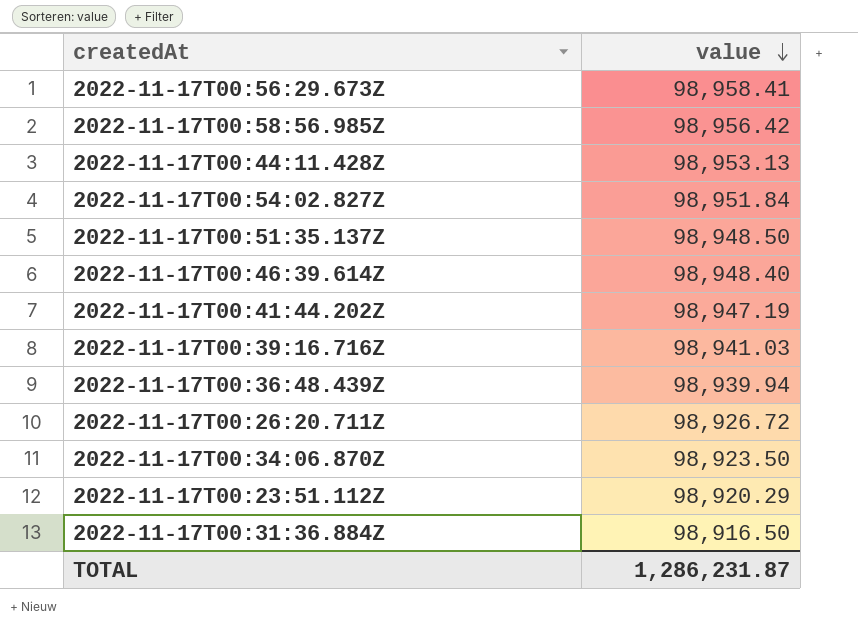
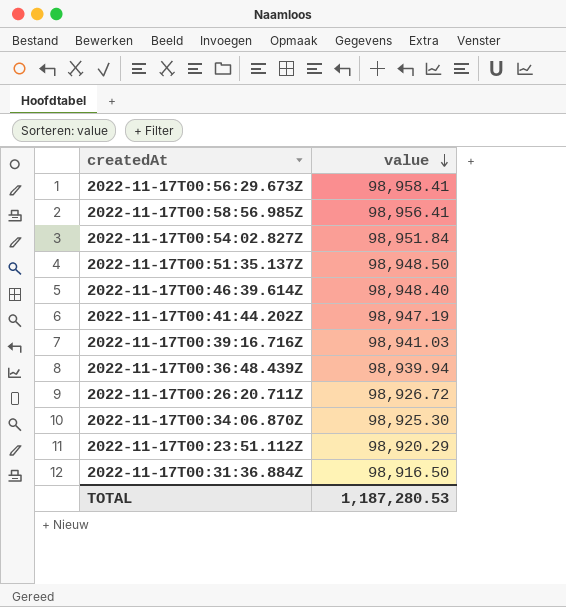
row 2022-11-17T00:44:11.428Z: 98,953.13 -> none
2022-11-17T00:58:56.985Z | value: 98,956.42 -> 98,956.41
2022-11-17T00:34:06.870Z | value: 98,923.50 -> 98,925.30
TOTAL | value: 1,286,231.87 -> 1,187,280.53

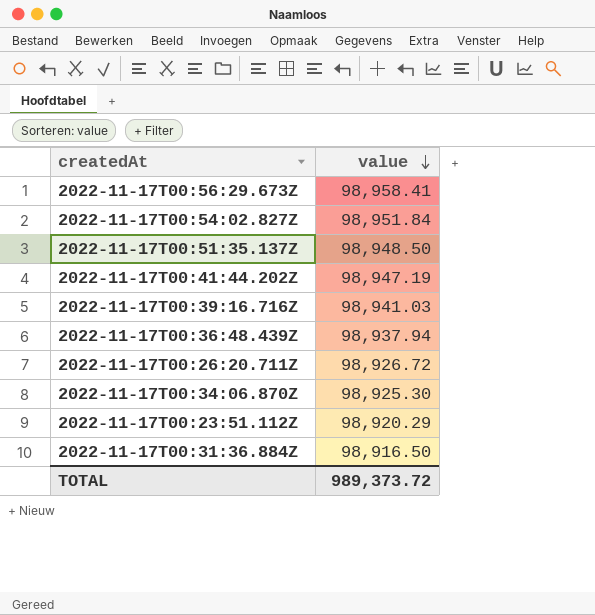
row 2022-11-17T00:58:56.985Z: 98,956.41 -> none
row 2022-11-17T00:46:39.614Z: 98,948.40 -> none
2022-11-17T00:36:48.439Z | value: 98,939.94 -> 98,937.94
TOTAL | value: 1,187,280.53 -> 989,373.72

